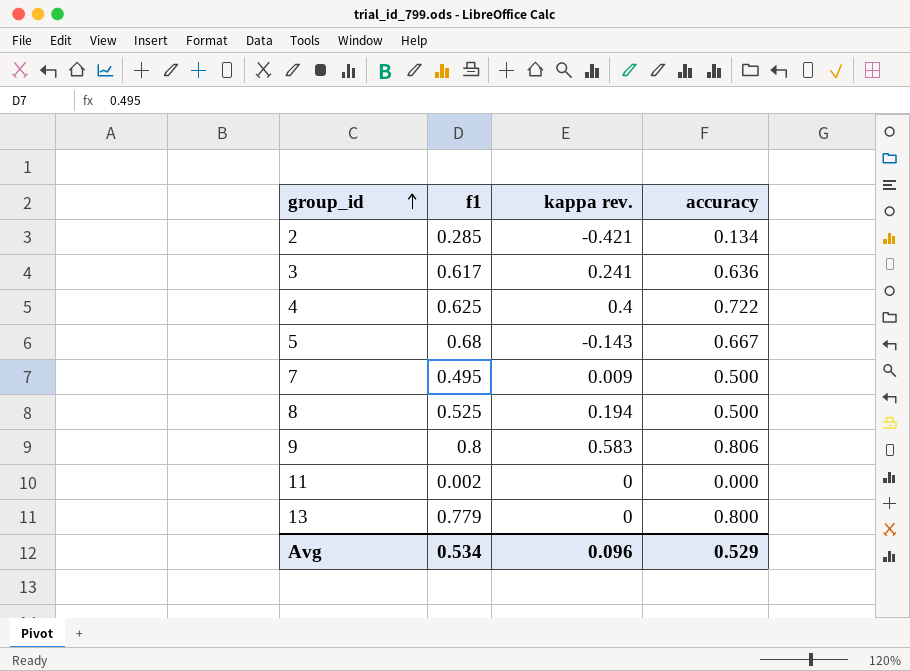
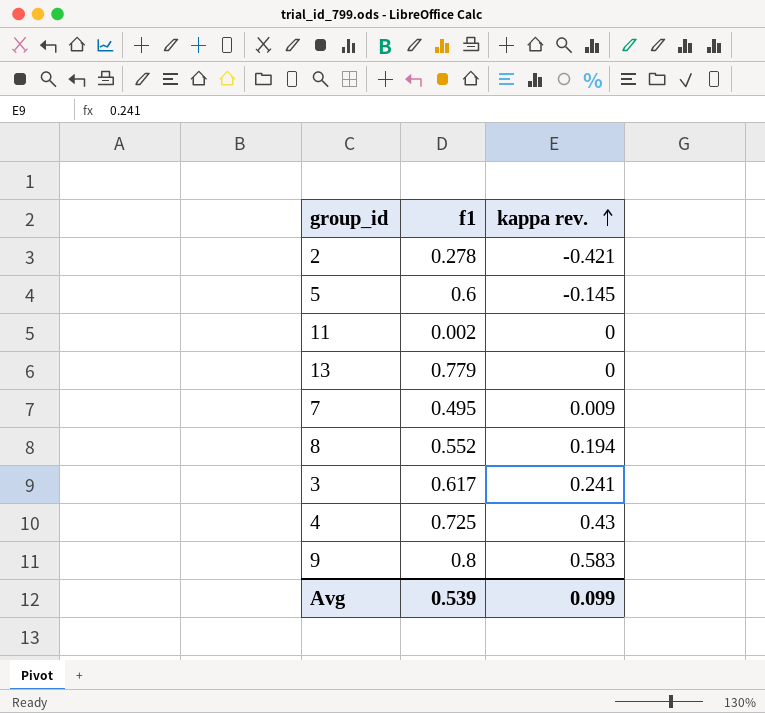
row order: group_id ascending -> kappa rev. ascending
column accuracy | position: 4 -> none
2 | f1: 0.285 -> 0.278
5 | f1: 0.68 -> 0.6
5 | kappa rev.: -0.143 -> -0.145
8 | f1: 0.525 -> 0.552
4 | f1: 0.625 -> 0.725
4 | kappa rev.: 0.4 -> 0.43
Avg | f1: 0.534 -> 0.539
Avg | kappa rev.: 0.096 -> 0.099

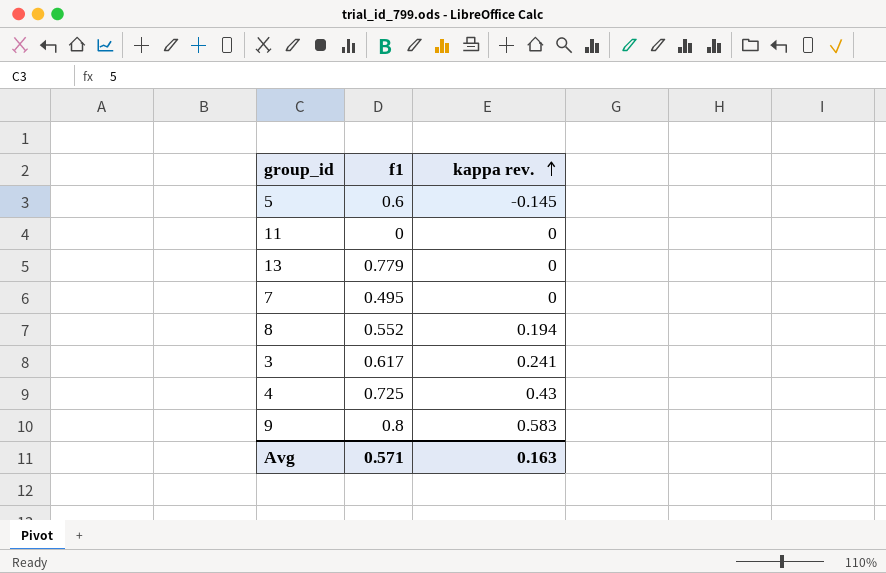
row 2: 0.278 | -0.421 -> none
11 | f1: 0.002 -> 0
7 | kappa rev.: 0.009 -> 0
Avg | f1: 0.539 -> 0.571
Avg | kappa rev.: 0.099 -> 0.163

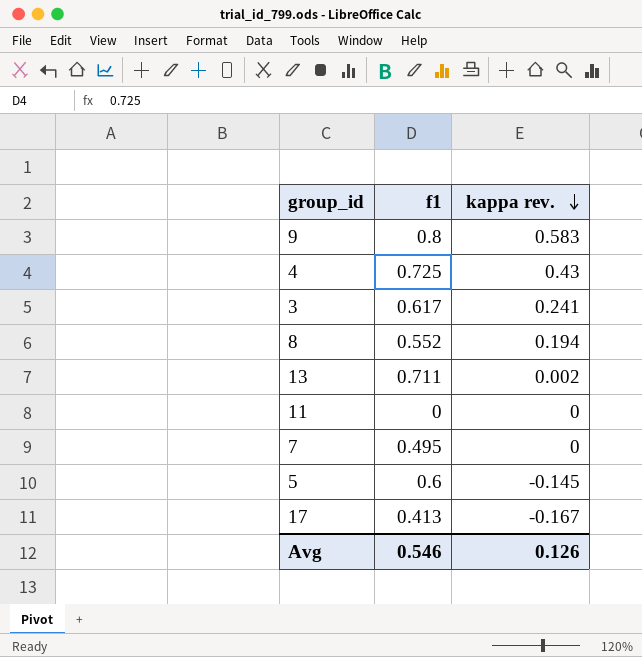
row order: kappa rev. ascending -> kappa rev. descending
13 | f1: 0.779 -> 0.711
13 | kappa rev.: 0 -> 0.002
row 17: none -> 0.413 | -0.167
Avg | f1: 0.571 -> 0.546
Avg | kappa rev.: 0.163 -> 0.126

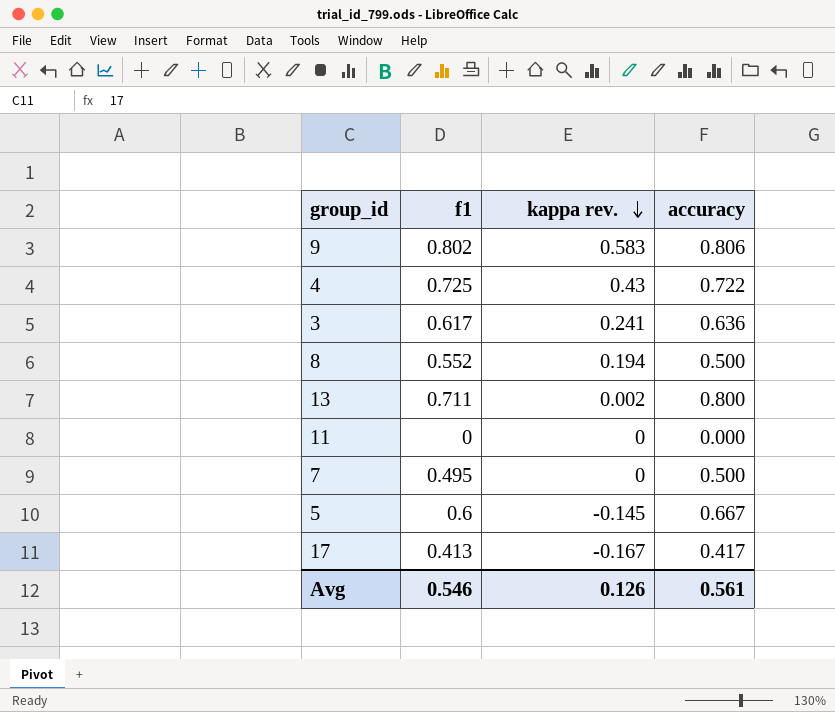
column accuracy | position: none -> 4
9 | f1: 0.8 -> 0.802

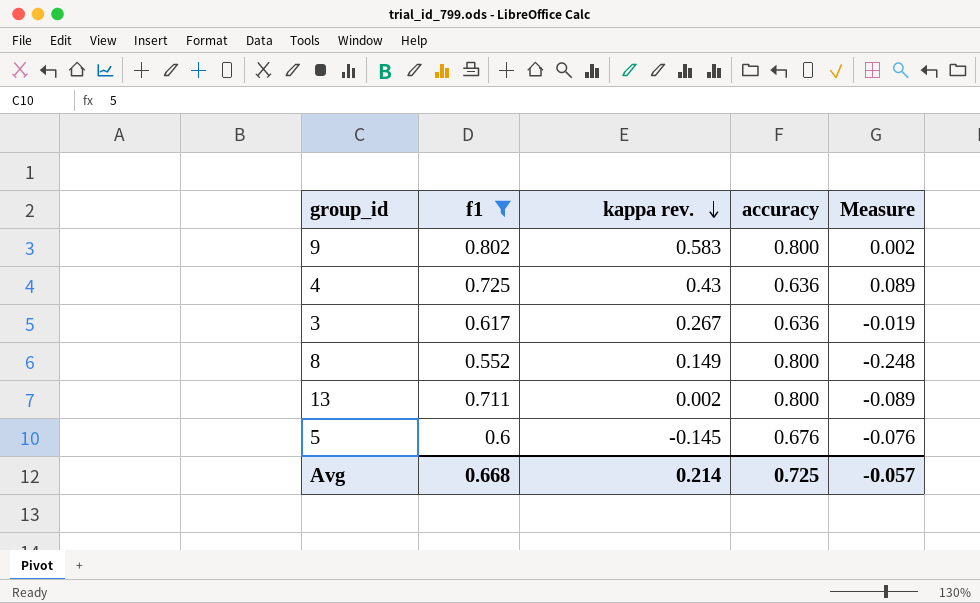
filter: none -> f1 >= 0.552
column Measure | formula: none -> [f1] - [accuracy]
9 | accuracy: 0.806 -> 0.800
4 | accuracy: 0.722 -> 0.636
3 | kappa rev.: 0.241 -> 0.267
8 | kappa rev.: 0.194 -> 0.149
8 | accuracy: 0.500 -> 0.800
5 | accuracy: 0.667 -> 0.676
Avg | f1: 0.546 -> 0.668
Avg | kappa rev.: 0.126 -> 0.214
Avg | accuracy: 0.561 -> 0.725

